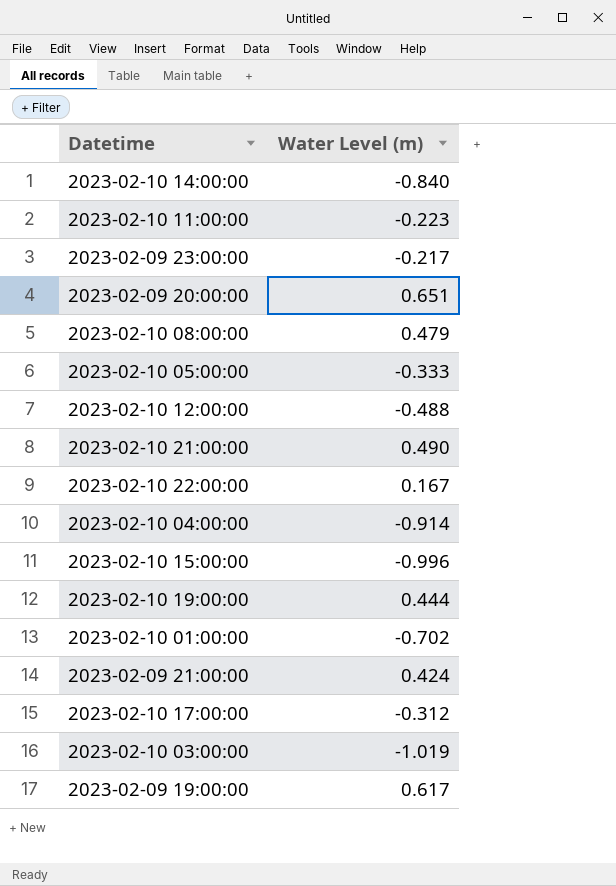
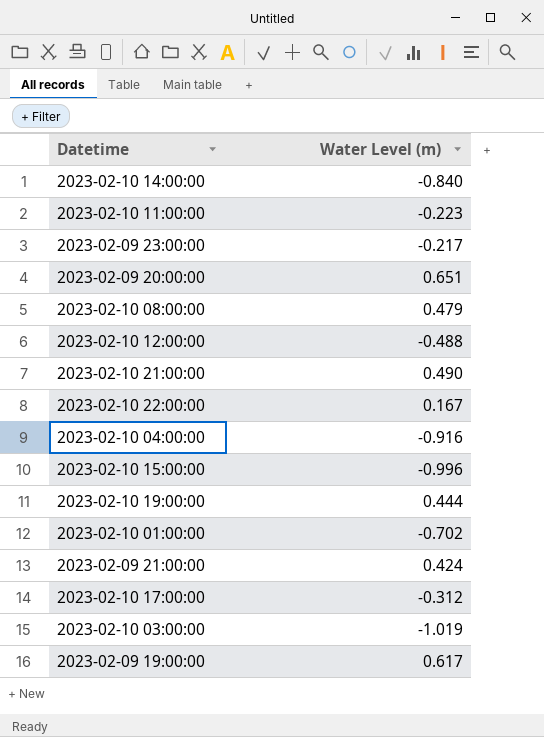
row 2023-02-10 05:00:00: -0.333 -> none
2023-02-10 04:00:00 | Water Level (m): -0.914 -> -0.916

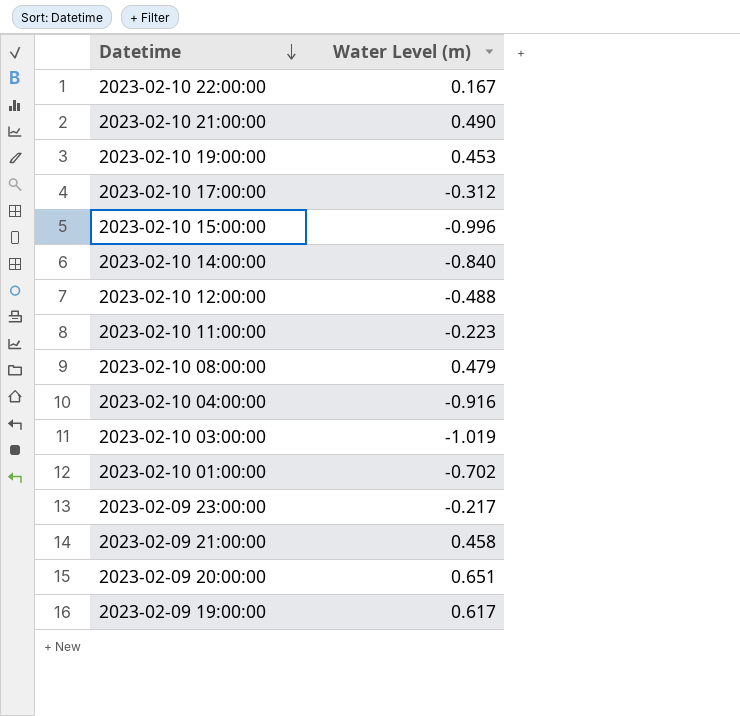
row order: none -> Datetime descending
2023-02-10 19:00:00 | Water Level (m): 0.444 -> 0.453
2023-02-09 21:00:00 | Water Level (m): 0.424 -> 0.458

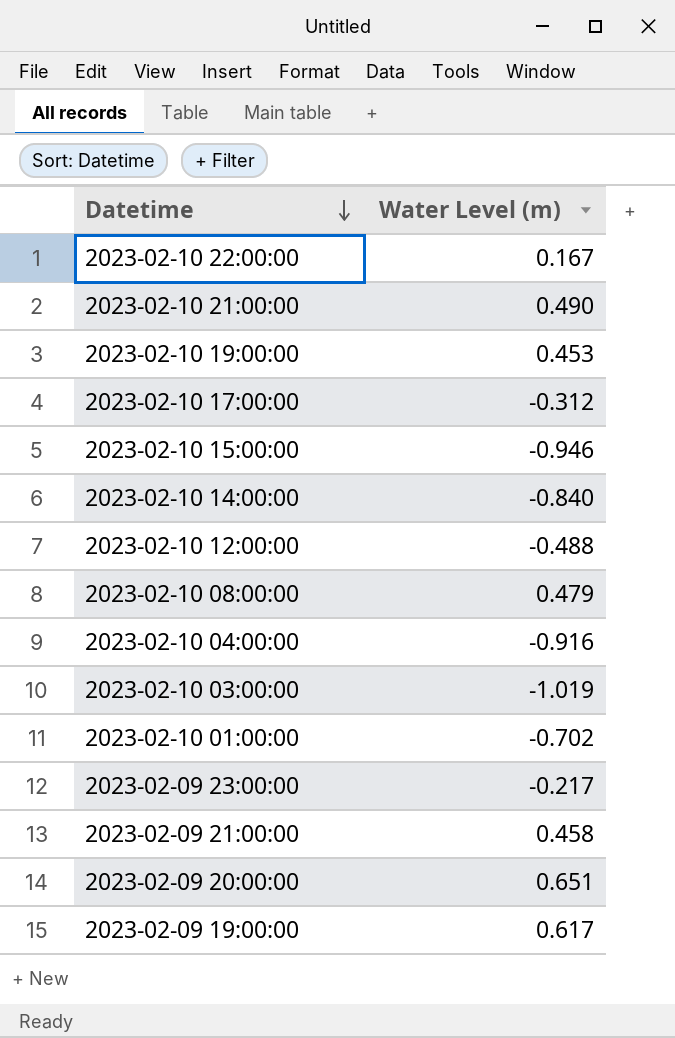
row 2023-02-10 11:00:00: -0.223 -> none
2023-02-10 15:00:00 | Water Level (m): -0.996 -> -0.946

